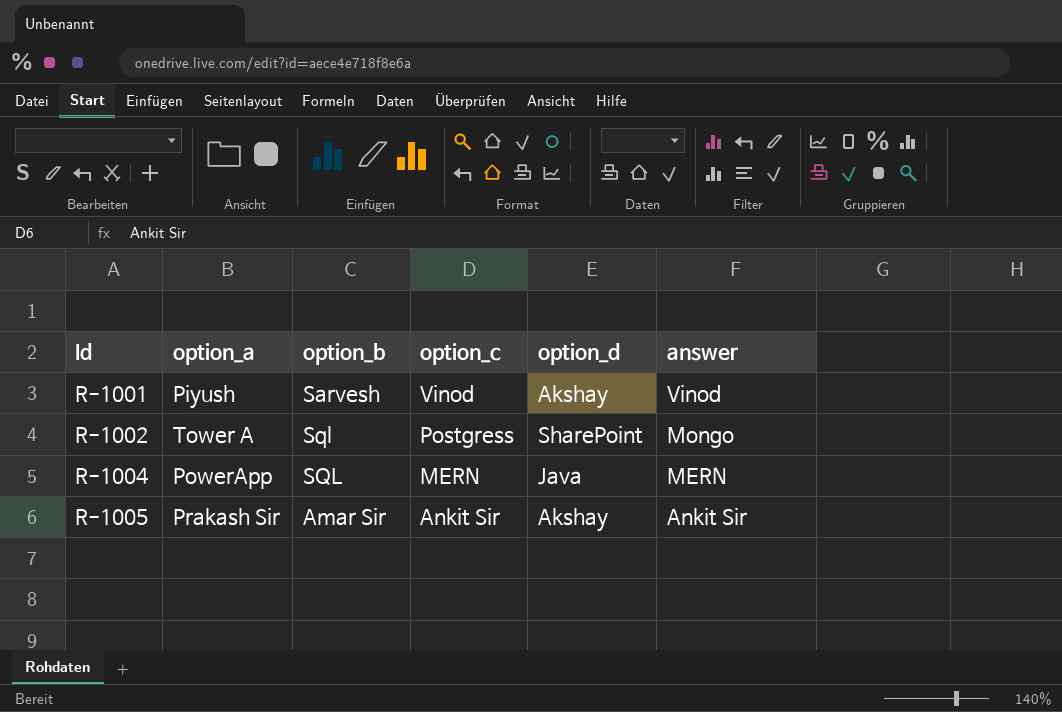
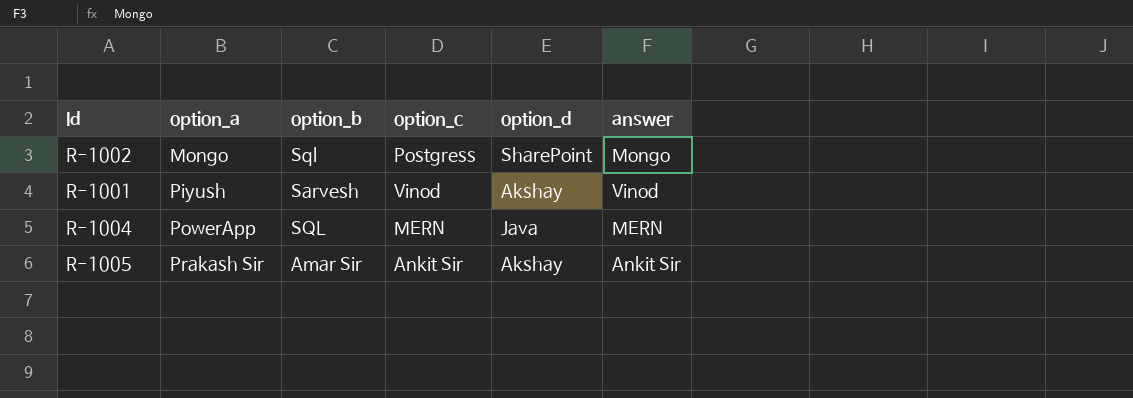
row order: Id ascending -> option_a ascending
R-1002 | option_a: Tower A -> Mongo

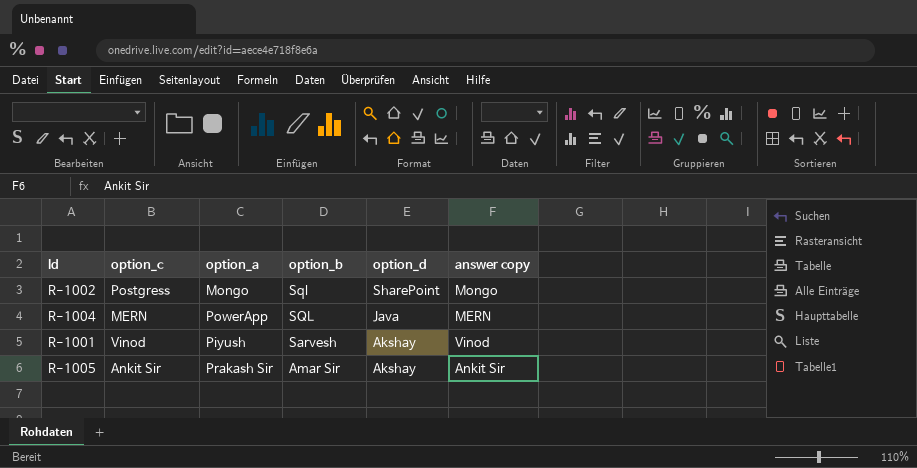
row order: option_a ascending -> option_b descending
column option_c | position: 4 -> 2
column name: answer -> answer copy

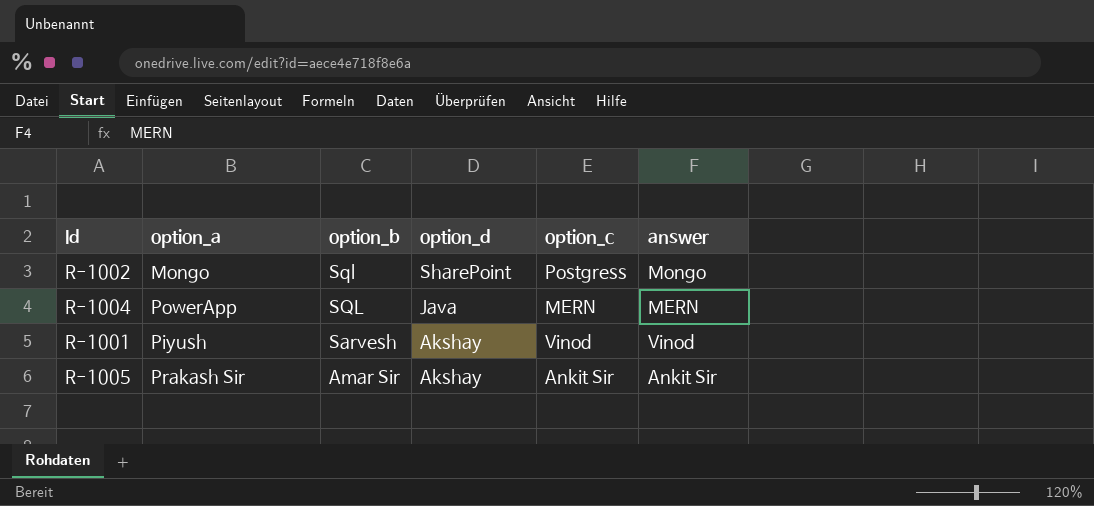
column option_c | position: 2 -> 5
column name: answer copy -> answer

